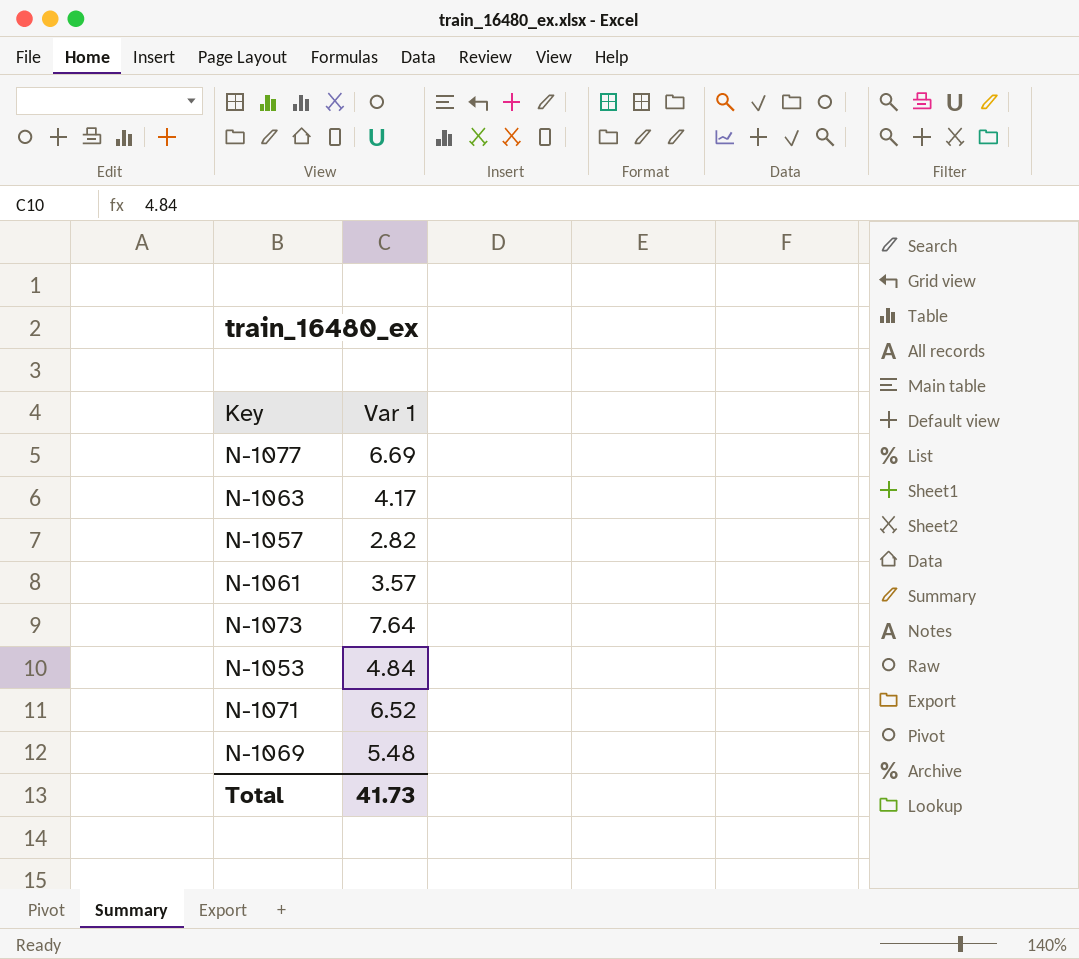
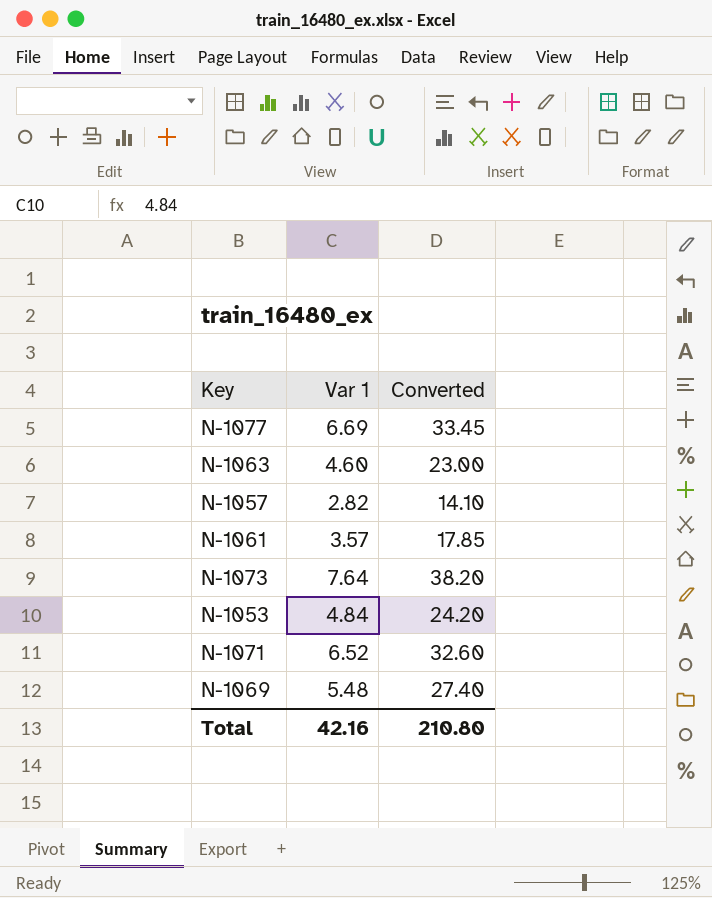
column Converted | formula: none -> [Var 1] * 5
N-1063 | Var 1: 4.17 -> 4.60
Total | Var 1: 41.73 -> 42.16

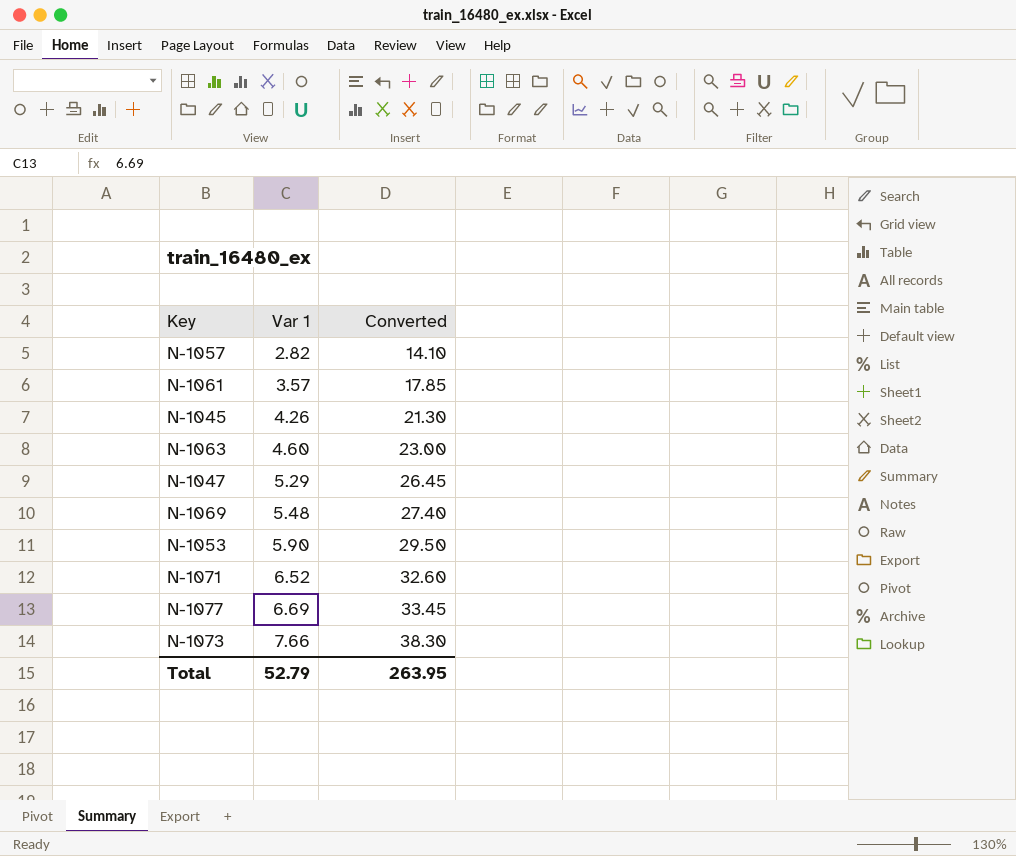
row order: none -> Var 1 ascending
row N-1045: none -> 4.26 | 21.30
row N-1047: none -> 5.29 | 26.45
N-1053 | Var 1: 4.84 -> 5.90
N-1053 | Converted: 24.20 -> 29.50
N-1073 | Var 1: 7.64 -> 7.66
N-1073 | Converted: 38.20 -> 38.30
Total | Var 1: 42.16 -> 52.79
Total | Converted: 210.80 -> 263.95

